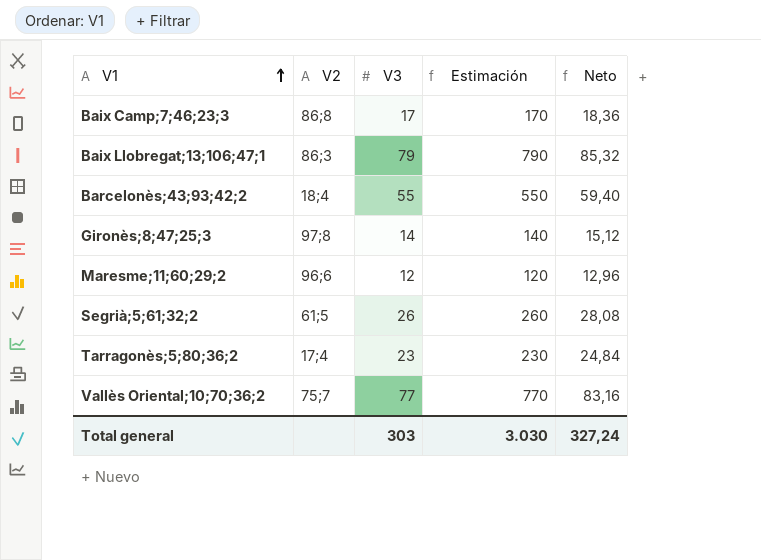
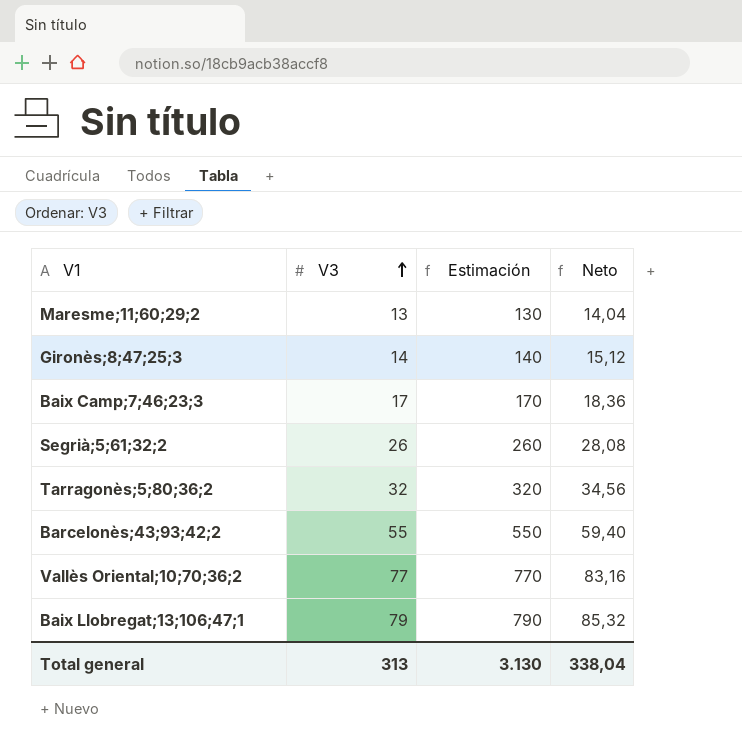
row order: V1 ascending -> V3 ascending
column V2 | position: 2 -> none
Maresme;11;60;29;2 | V3: 12 -> 13
Maresme;11;60;29;2 | Estimación: 120 -> 130
Maresme;11;60;29;2 | Neto: 12,96 -> 14,04
Tarragonès;5;80;36;2 | V3: 23 -> 32
Tarragonès;5;80;36;2 | Estimación: 230 -> 320
Tarragonès;5;80;36;2 | Neto: 24,84 -> 34,56
Total general | V3: 303 -> 313
Total general | Estimación: 3.030 -> 3.130
Total general | Neto: 327,24 -> 338,04

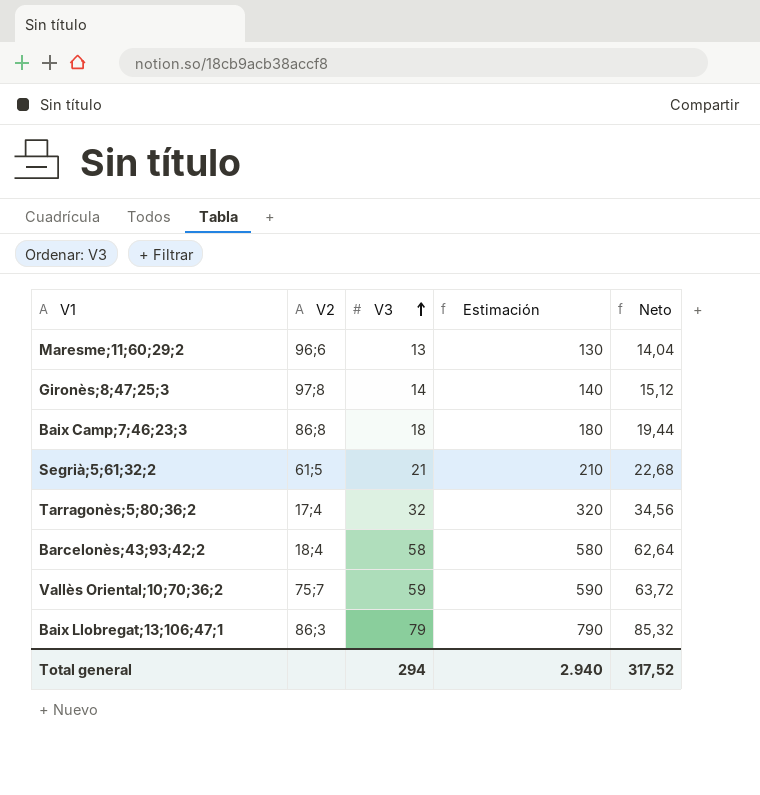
column V2 | position: none -> 2
Baix Camp;7;46;23;3 | V3: 17 -> 18
Baix Camp;7;46;23;3 | Estimación: 170 -> 180
Baix Camp;7;46;23;3 | Neto: 18,36 -> 19,44
Segrià;5;61;32;2 | V3: 26 -> 21
Segrià;5;61;32;2 | Estimación: 260 -> 210
Segrià;5;61;32;2 | Neto: 28,08 -> 22,68
Barcelonès;43;93;42;2 | V3: 55 -> 58
Barcelonès;43;93;42;2 | Estimación: 550 -> 580
Barcelonès;43;93;42;2 | Neto: 59,40 -> 62,64
Vallès Oriental;10;70;36;2 | V3: 77 -> 59
Vallès Oriental;10;70;36;2 | Estimación: 770 -> 590
Vallès Oriental;10;70;36;2 | Neto: 83,16 -> 63,72
Total general | V3: 313 -> 294
Total general | Estimación: 3.130 -> 2.940
Total general | Neto: 338,04 -> 317,52

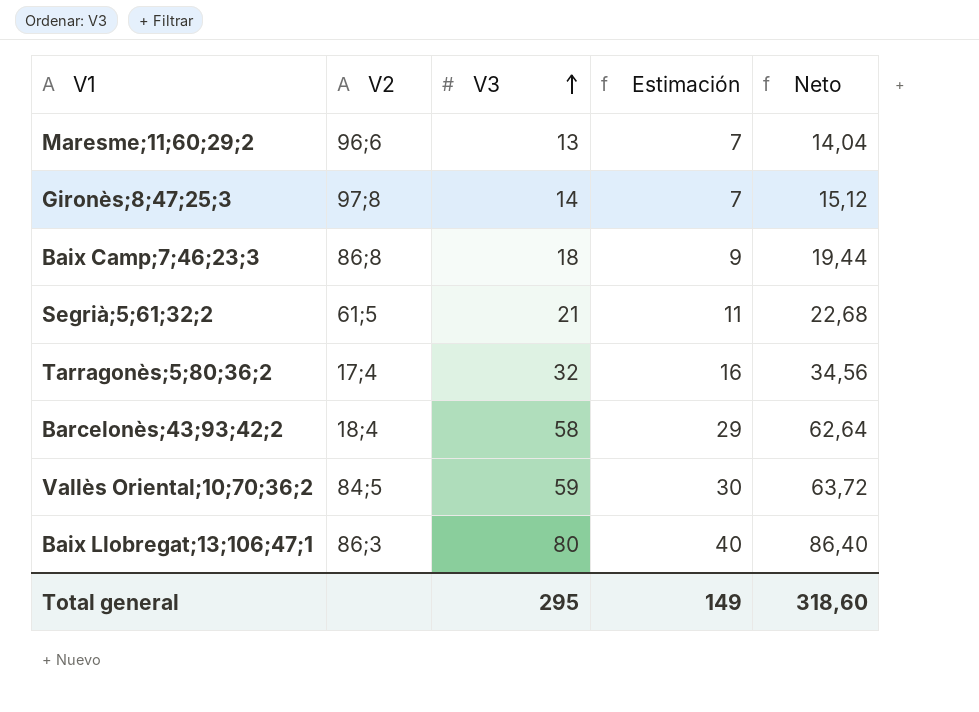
column Estimación | formula: [V3] * 10 -> [V3] * 0,5
Vallès Oriental;10;70;36;2 | V2: 75;7 -> 84;5
Baix Llobregat;13;106;47;1 | V3: 79 -> 80
Baix Llobregat;13;106;47;1 | Neto: 85,32 -> 86,40
Total general | V3: 294 -> 295
Total general | Estimación: 2.940 -> 149
Total general | Neto: 317,52 -> 318,60

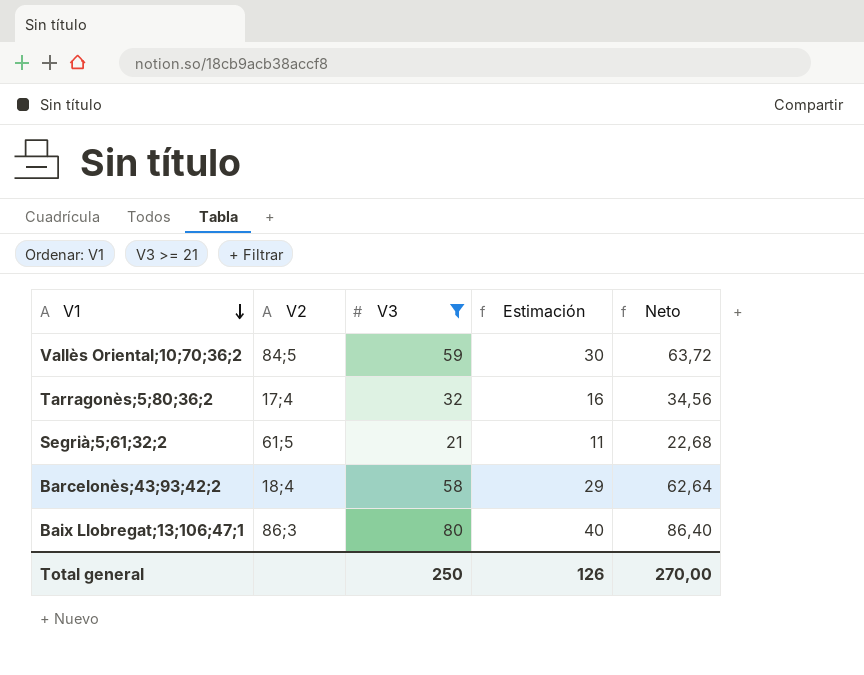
filter: none -> V3 >= 21
row order: V3 ascending -> V1 descending
Total general | V3: 295 -> 250
Total general | Estimación: 149 -> 126
Total general | Neto: 318,60 -> 270,00

